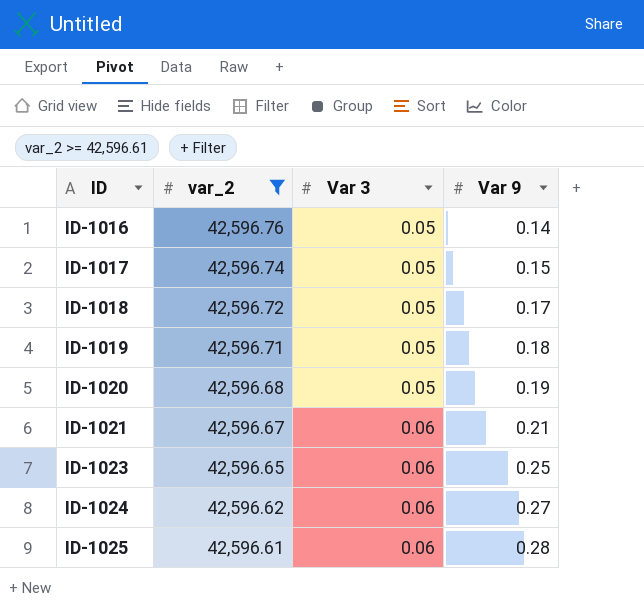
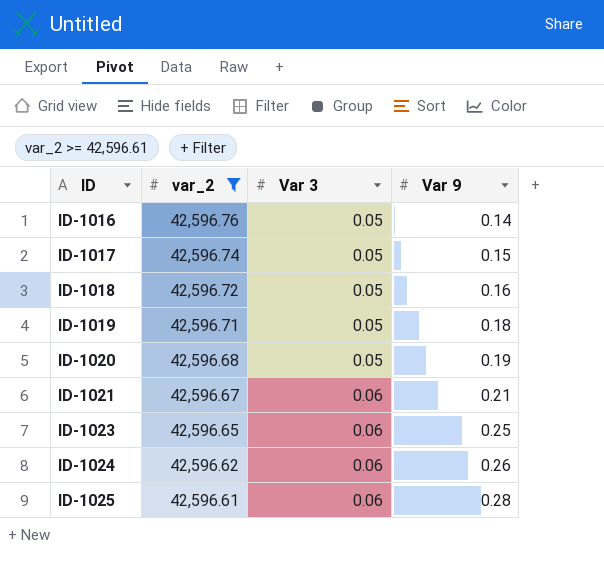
ID-1018 | Var 9: 0.17 -> 0.16
ID-1024 | Var 9: 0.27 -> 0.26

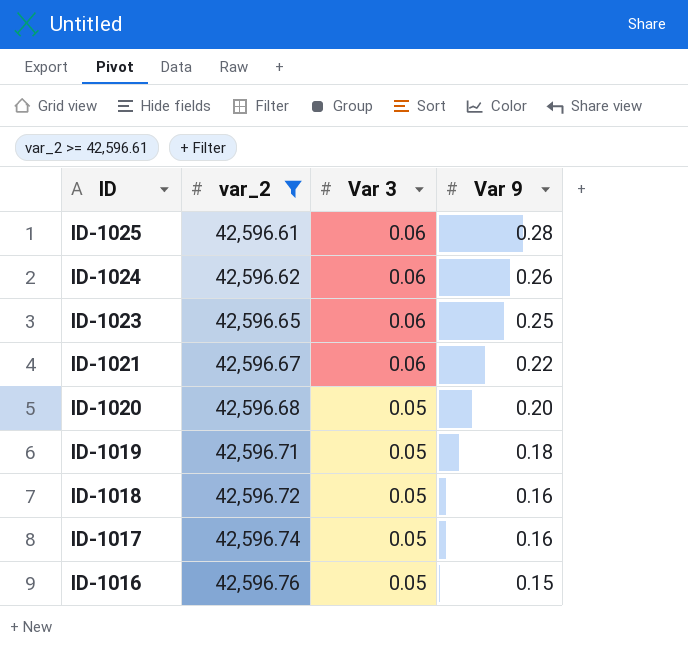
row order: ID ascending -> ID descending
ID-1021 | Var 9: 0.21 -> 0.22
ID-1020 | Var 9: 0.19 -> 0.20
ID-1017 | Var 9: 0.15 -> 0.16
ID-1016 | Var 9: 0.14 -> 0.15

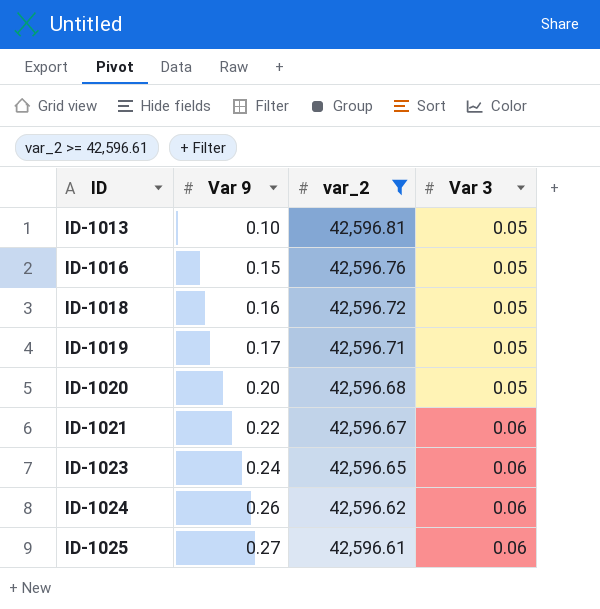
row order: ID descending -> ID ascending
column Var 9 | position: 4 -> 2
row ID-1017: 42,596.74 | 0.05 | 0.16 -> none
row ID-1013: none -> 0.10 | 42,596.81 | 0.05
ID-1019 | Var 9: 0.18 -> 0.17
ID-1023 | Var 9: 0.25 -> 0.24
ID-1025 | Var 9: 0.28 -> 0.27

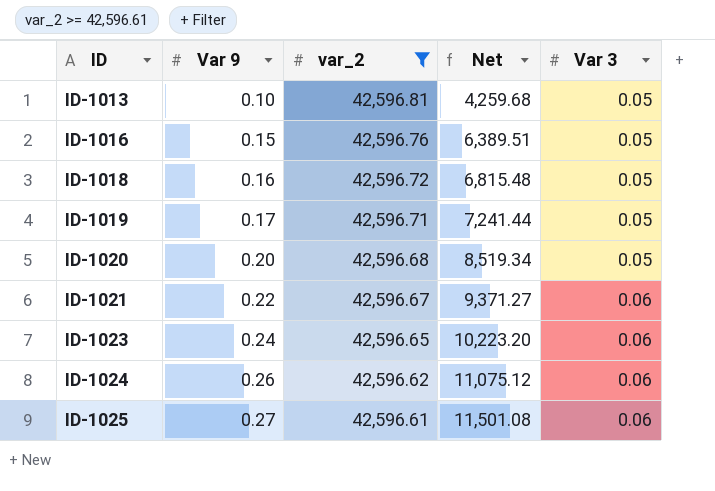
column Net | formula: none -> [Var 9] * [var_2]

